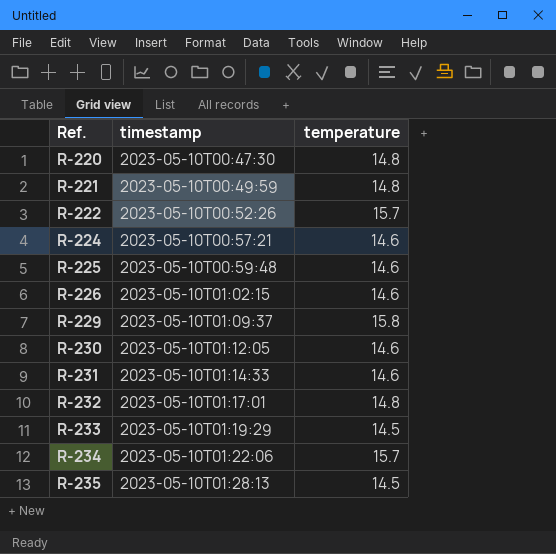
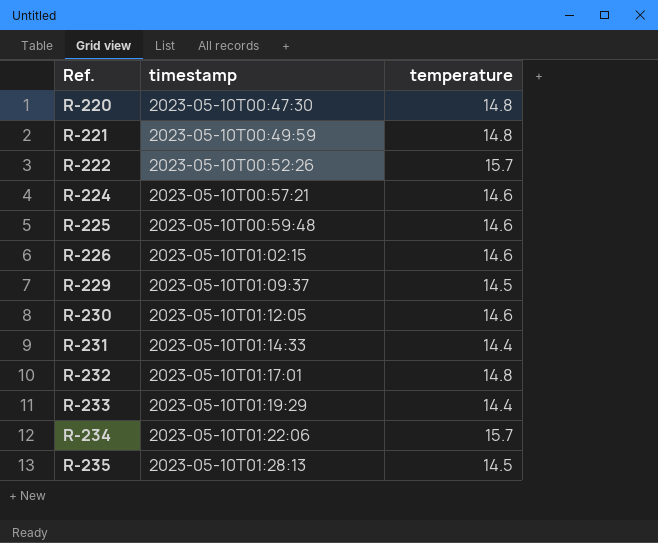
R-229 | temperature: 15.8 -> 14.5
R-231 | temperature: 14.6 -> 14.4
R-233 | temperature: 14.5 -> 14.4

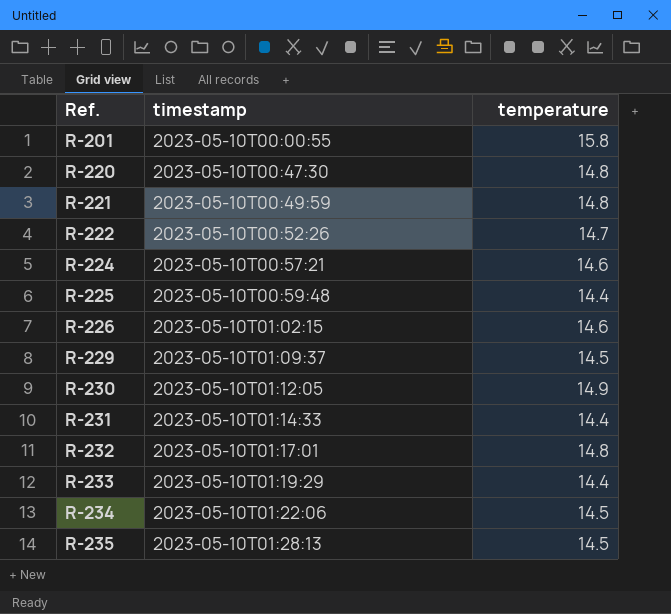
row R-201: none -> 2023-05-10T00:00:55 | 15.8
R-222 | temperature: 15.7 -> 14.7
R-225 | temperature: 14.6 -> 14.4
R-230 | temperature: 14.6 -> 14.9
R-234 | temperature: 15.7 -> 14.5

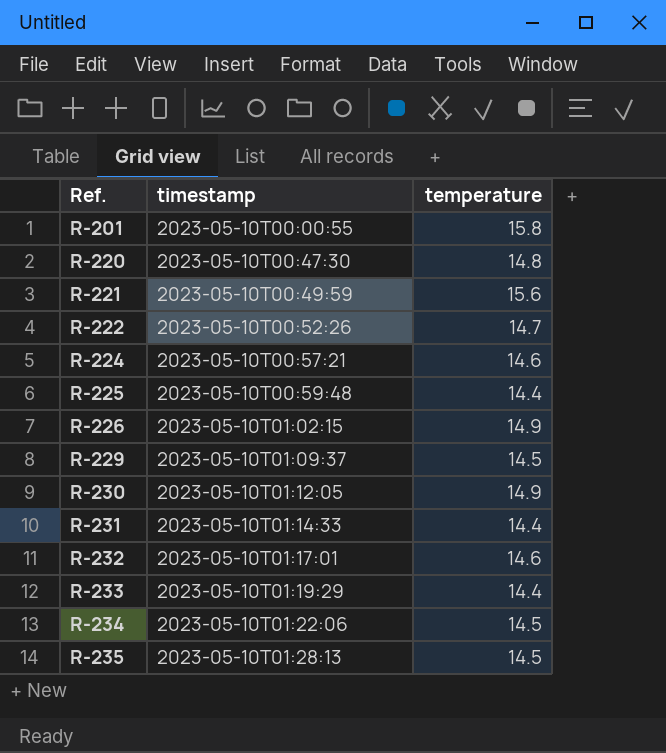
R-221 | temperature: 14.8 -> 15.6
R-226 | temperature: 14.6 -> 14.9
R-232 | temperature: 14.8 -> 14.6

